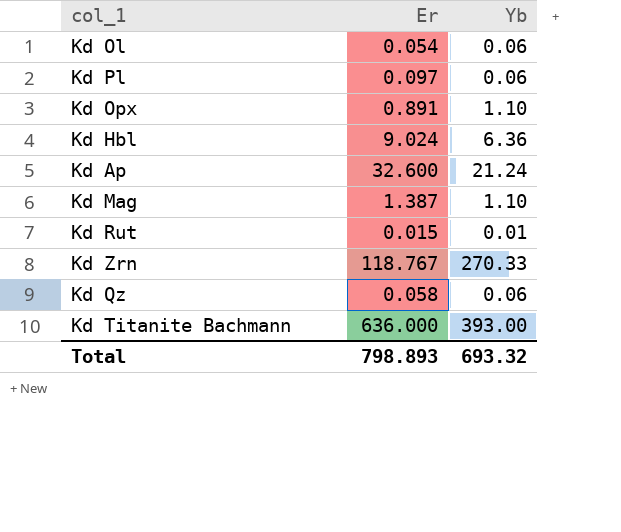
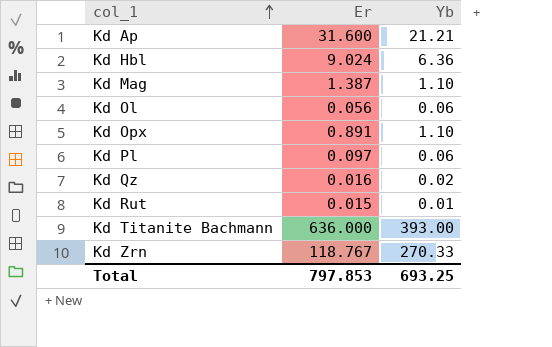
row order: none -> col_1 ascending
Kd Ap | Er: 32.600 -> 31.600
Kd Ap | Yb: 21.24 -> 21.21
Kd Ol | Er: 0.054 -> 0.056
Kd Qz | Er: 0.058 -> 0.016
Kd Qz | Yb: 0.06 -> 0.02
Total | Er: 798.893 -> 797.853
Total | Yb: 693.32 -> 693.25

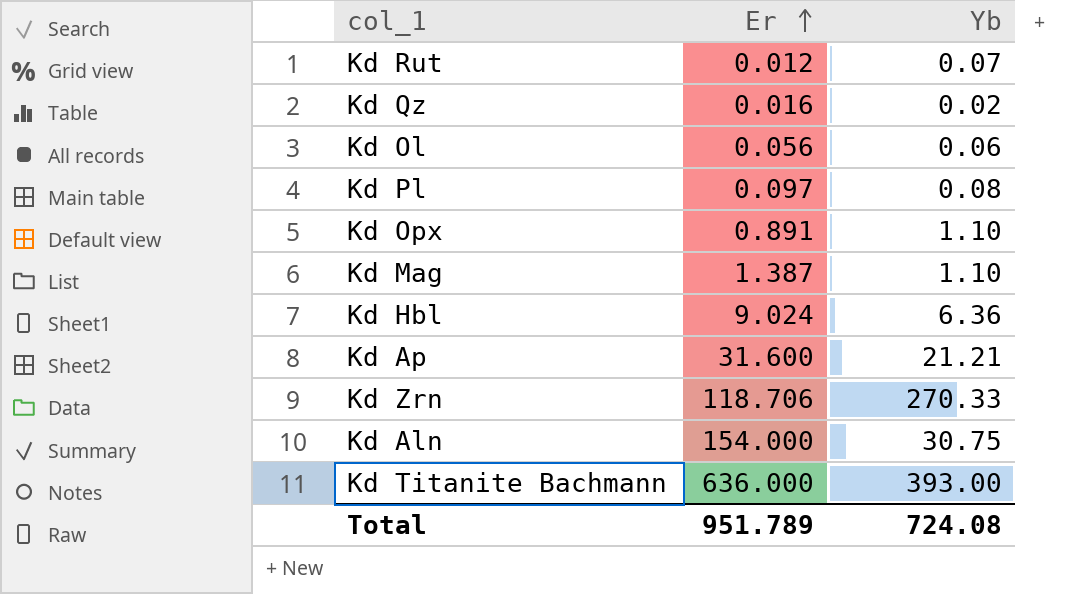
row order: col_1 ascending -> Er ascending
Kd Rut | Er: 0.015 -> 0.012
Kd Rut | Yb: 0.01 -> 0.07
Kd Pl | Yb: 0.06 -> 0.08
Kd Zrn | Er: 118.767 -> 118.706
row Kd Aln: none -> 154.000 | 30.75
Total | Er: 797.853 -> 951.789
Total | Yb: 693.25 -> 724.08

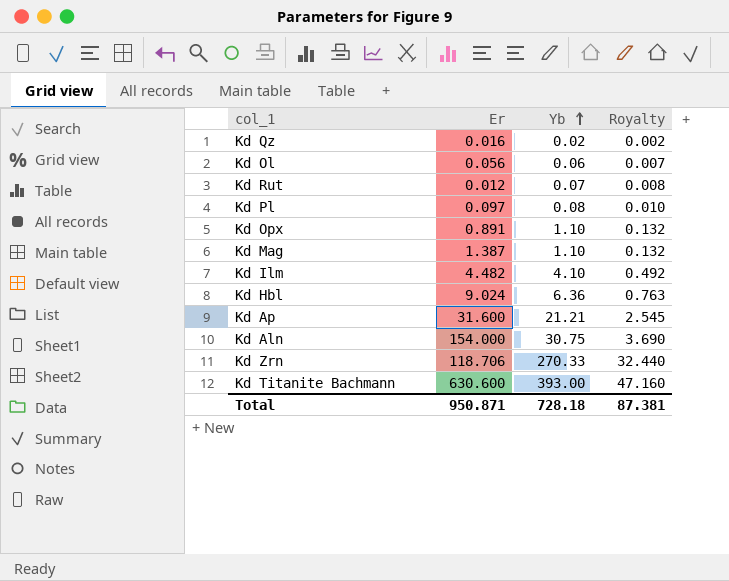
row order: Er ascending -> Yb ascending
column Royalty | formula: none -> [Yb] * 0.12
row Kd Ilm: none -> 4.482 | 4.10 | 0.492
Kd Titanite Bachmann | Er: 636.000 -> 630.600
Total | Er: 951.789 -> 950.871
Total | Yb: 724.08 -> 728.18

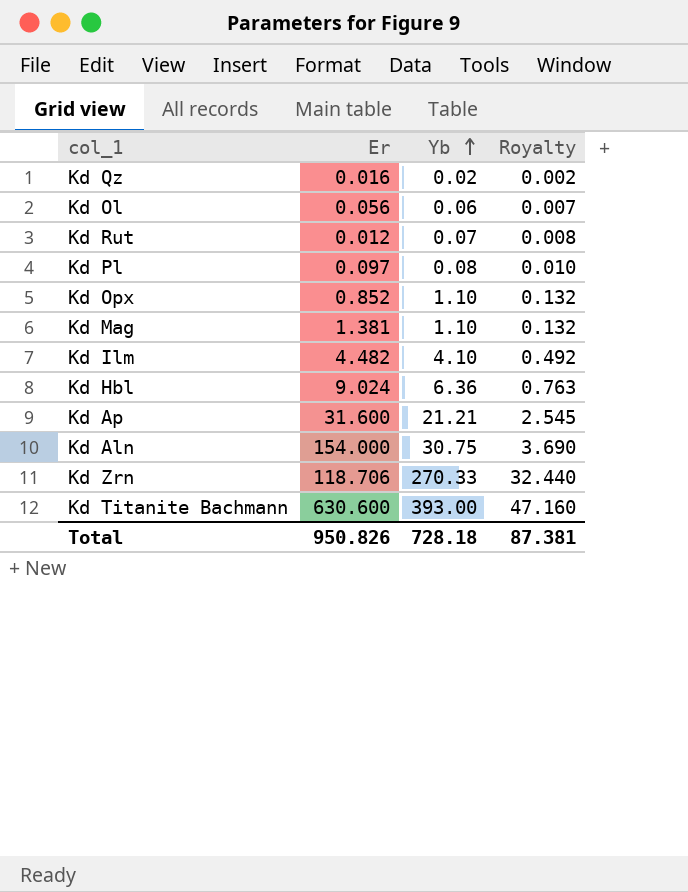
Kd Opx | Er: 0.891 -> 0.852
Kd Mag | Er: 1.387 -> 1.381
Total | Er: 950.871 -> 950.826

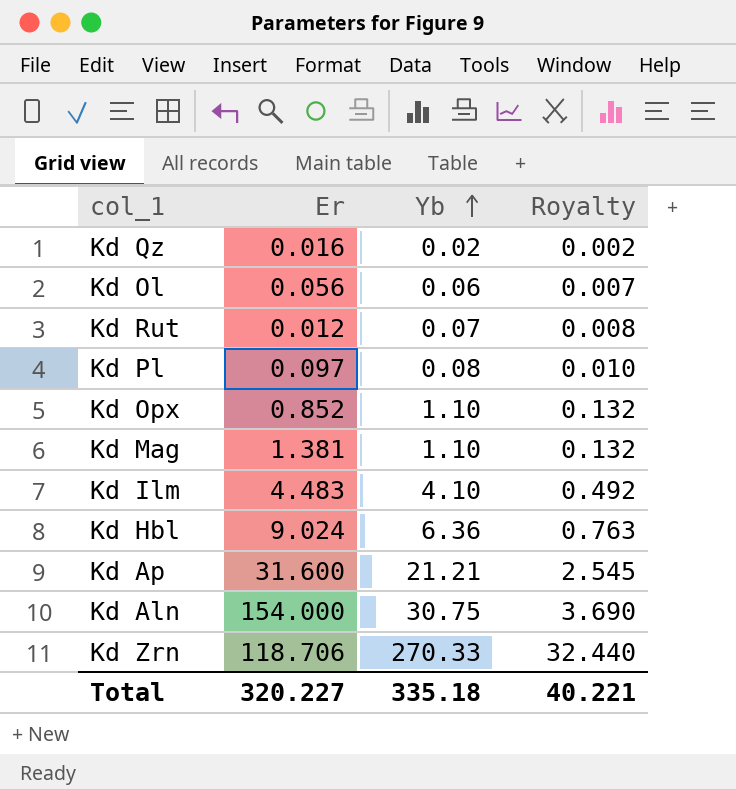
row Kd Titanite Bachmann: 630.600 | 393.00 | 47.160 -> none
Kd Ilm | Er: 4.482 -> 4.483
Total | Er: 950.826 -> 320.227
Total | Yb: 728.18 -> 335.18
Total | Royalty: 87.381 -> 40.221

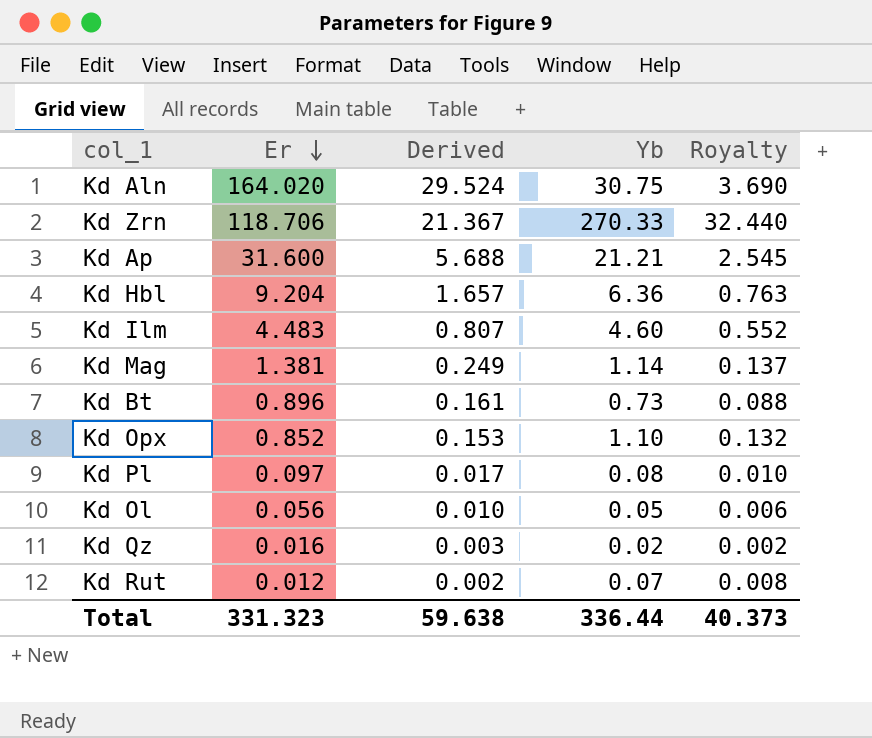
row order: Yb ascending -> Er descending
column Derived | formula: none -> [Er] * 0.18
Kd Aln | Er: 154.000 -> 164.020
Kd Hbl | Er: 9.024 -> 9.204
Kd Ilm | Yb: 4.10 -> 4.60
Kd Ilm | Royalty: 0.492 -> 0.552
Kd Mag | Yb: 1.10 -> 1.14
Kd Mag | Royalty: 0.132 -> 0.137
row Kd Bt: none -> 0.896 | 0.161 | 0.73 | 0.088
Kd Ol | Yb: 0.06 -> 0.05
Kd Ol | Royalty: 0.007 -> 0.006
Total | Er: 320.227 -> 331.323
Total | Yb: 335.18 -> 336.44
Total | Royalty: 40.221 -> 40.373

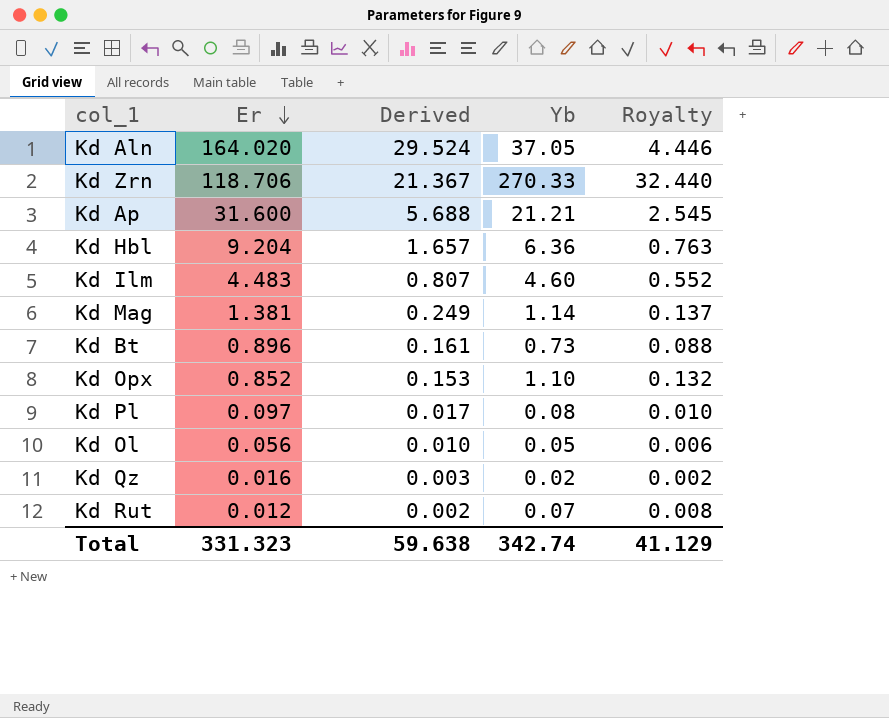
Kd Aln | Yb: 30.75 -> 37.05
Kd Aln | Royalty: 3.690 -> 4.446
Total | Yb: 336.44 -> 342.74
Total | Royalty: 40.373 -> 41.129

